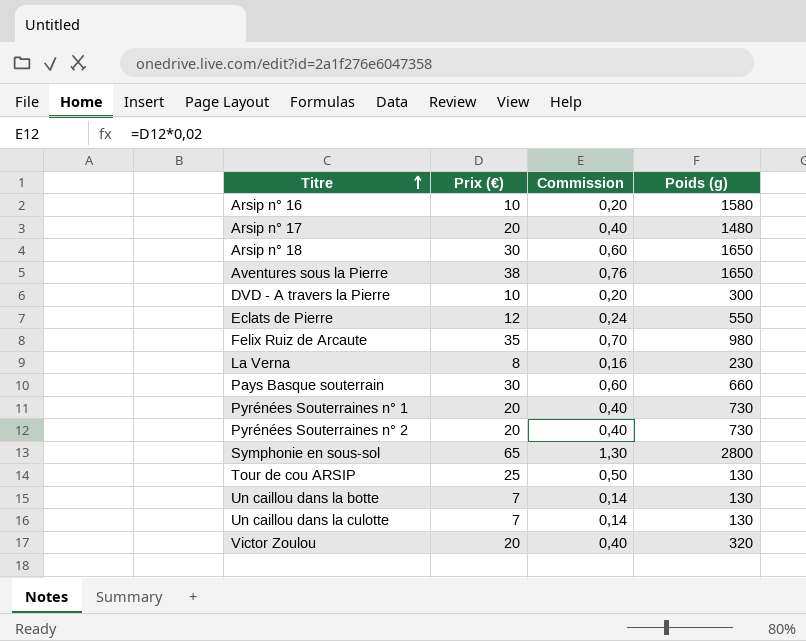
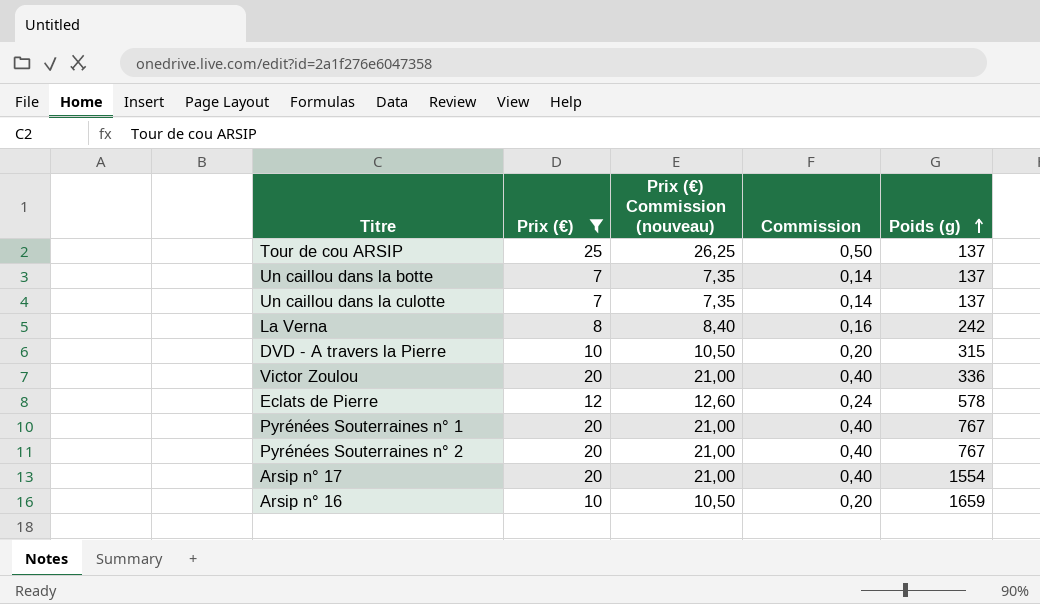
filter: none -> Prix (€) <= 25
row order: Titre ascending -> Poids (g) ascending
column Prix (€) Commission (nouveau) | formula: none -> [Prix (€)] * 1,05
Tour de cou ARSIP | Poids (g): 130 -> 137
Un caillou dans la botte | Poids (g): 130 -> 137
Un caillou dans la culotte | Poids (g): 130 -> 137
La Verna | Poids (g): 230 -> 242
DVD - A travers la Pierre | Poids (g): 300 -> 315
Victor Zoulou | Poids (g): 320 -> 336
Eclats de Pierre | Poids (g): 550 -> 578
Pyrénées Souterraines n° 1 | Poids (g): 730 -> 767
Pyrénées Souterraines n° 2 | Poids (g): 730 -> 767
Arsip n° 17 | Poids (g): 1480 -> 1554
Arsip n° 16 | Poids (g): 1580 -> 1659

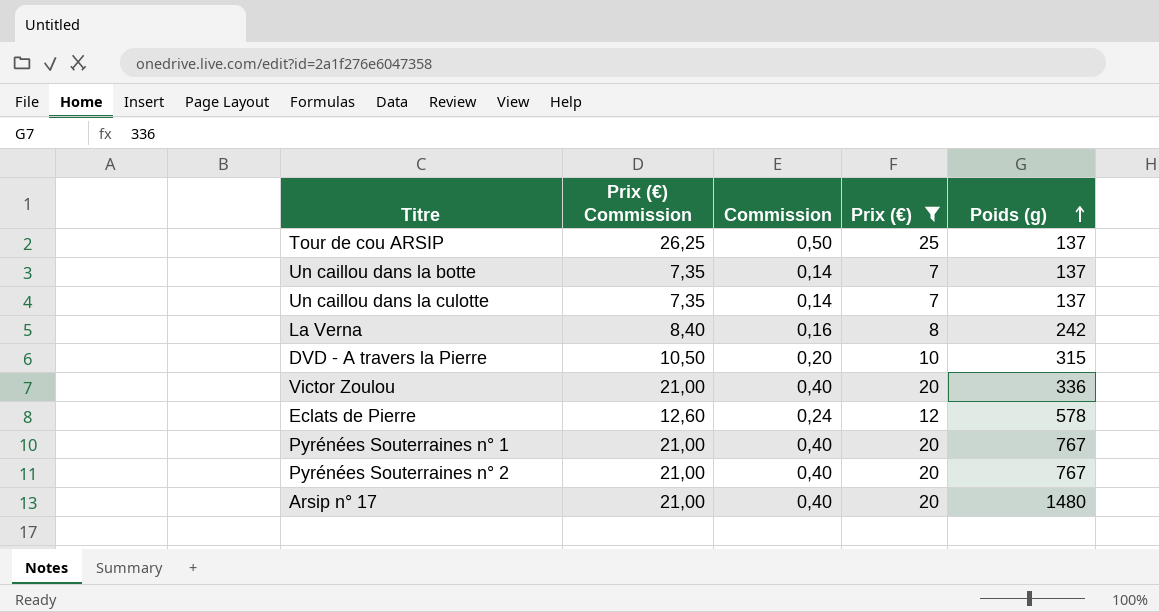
column name: Prix (€) Commission (nouveau) -> Prix (€) Commission
column Prix (€) | position: 2 -> 4
row Arsip n° 16: 10 | 10,50 | 0,20 | 1659 -> none
Arsip n° 17 | Poids (g): 1554 -> 1480

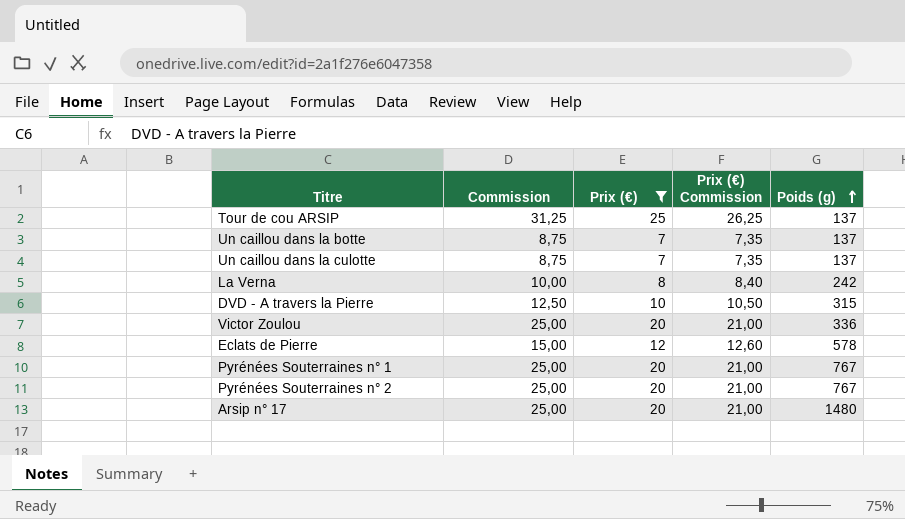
column Commission | formula: [Prix (€)] * 0,02 -> [Prix (€)] * 1,25
column Prix (€) Commission | position: 2 -> 4

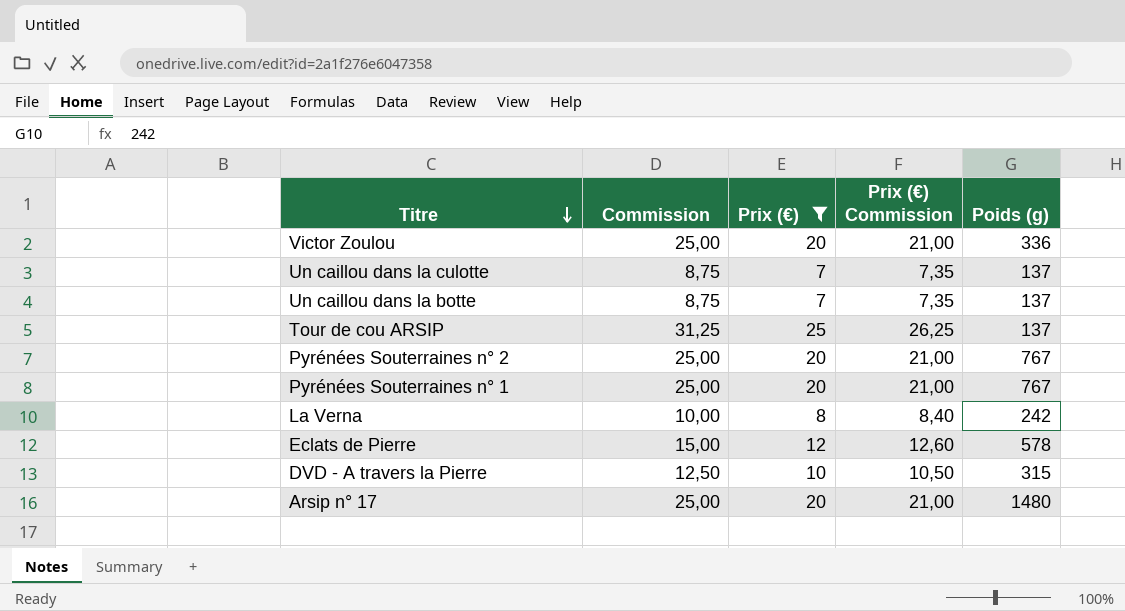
row order: Poids (g) ascending -> Titre descending

